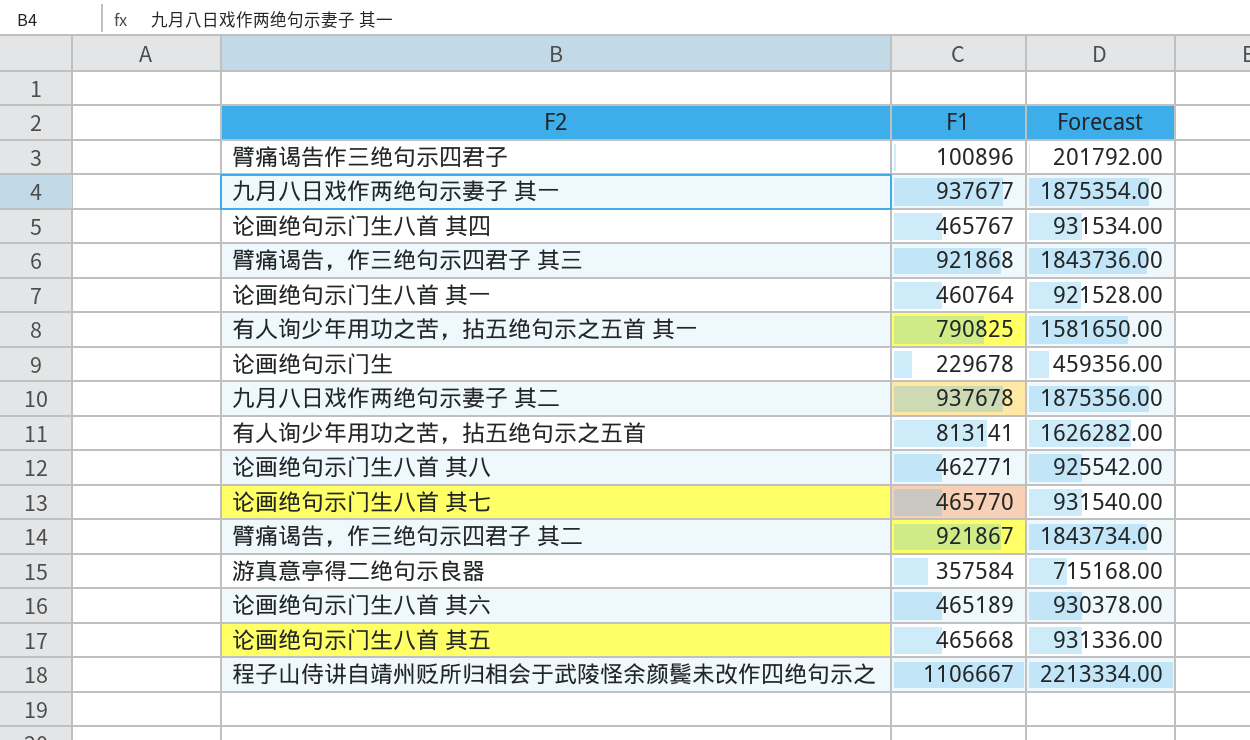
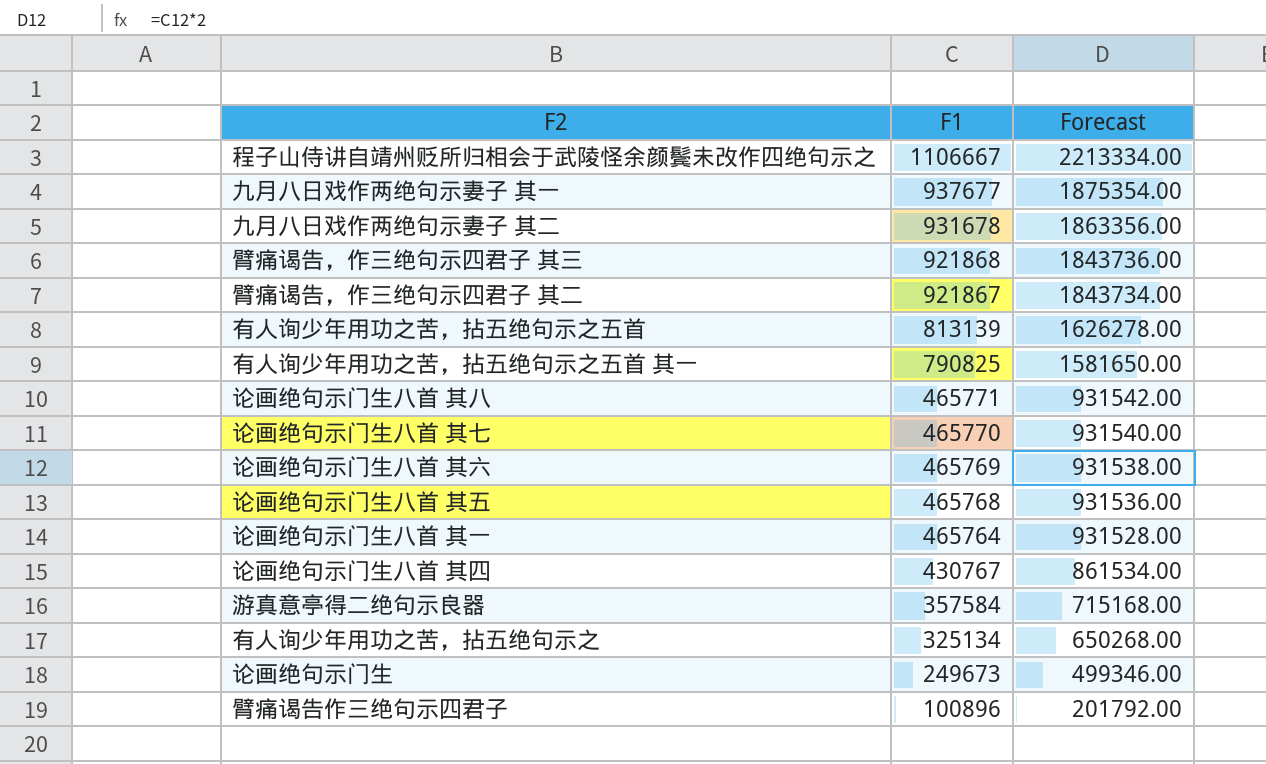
row order: none -> F1 descending
九月八日戏作两绝句示妻子 其二 | F1: 937678 -> 931678
九月八日戏作两绝句示妻子 其二 | Forecast: 1875356.00 -> 1863356.00
有人询少年用功之苦，拈五绝句示之五首 | F1: 813141 -> 813139
有人询少年用功之苦，拈五绝句示之五首 | Forecast: 1626282.00 -> 1626278.00
论画绝句示门生八首 其八 | F1: 462771 -> 465771
论画绝句示门生八首 其八 | Forecast: 925542.00 -> 931542.00
论画绝句示门生八首 其六 | F1: 465189 -> 465769
论画绝句示门生八首 其六 | Forecast: 930378.00 -> 931538.00
论画绝句示门生八首 其五 | F1: 465668 -> 465768
论画绝句示门生八首 其五 | Forecast: 931336.00 -> 931536.00
论画绝句示门生八首 其一 | F1: 460764 -> 465764
论画绝句示门生八首 其一 | Forecast: 921528.00 -> 931528.00
论画绝句示门生八首 其四 | F1: 465767 -> 430767
论画绝句示门生八首 其四 | Forecast: 931534.00 -> 861534.00
row 有人询少年用功之苦，拈五绝句示之: none -> 325134 | 650268.00
论画绝句示门生 | F1: 229678 -> 249673
论画绝句示门生 | Forecast: 459356.00 -> 499346.00

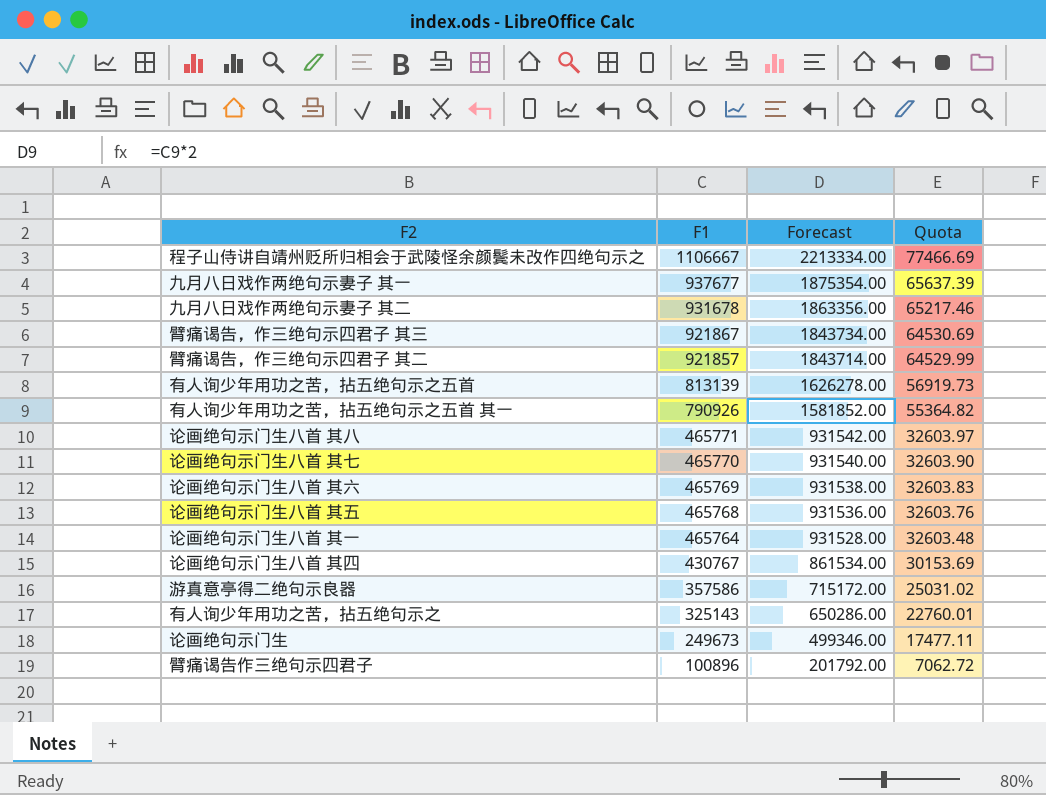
column Quota | formula: none -> [F1] * 0.07
臂痛谒告，作三绝句示四君子 其三 | F1: 921868 -> 921867
臂痛谒告，作三绝句示四君子 其三 | Forecast: 1843736.00 -> 1843734.00
臂痛谒告，作三绝句示四君子 其二 | F1: 921867 -> 921857
臂痛谒告，作三绝句示四君子 其二 | Forecast: 1843734.00 -> 1843714.00
有人询少年用功之苦，拈五绝句示之五首 其一 | F1: 790825 -> 790926
有人询少年用功之苦，拈五绝句示之五首 其一 | Forecast: 1581650.00 -> 1581852.00
游真意亭得二绝句示良器 | F1: 357584 -> 357586
游真意亭得二绝句示良器 | Forecast: 715168.00 -> 715172.00
有人询少年用功之苦，拈五绝句示之 | F1: 325134 -> 325143
有人询少年用功之苦，拈五绝句示之 | Forecast: 650268.00 -> 650286.00

